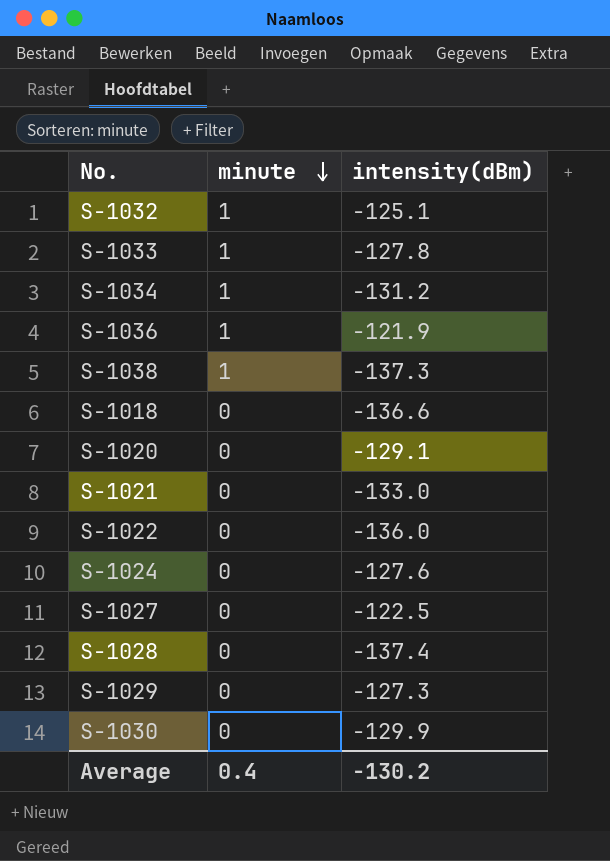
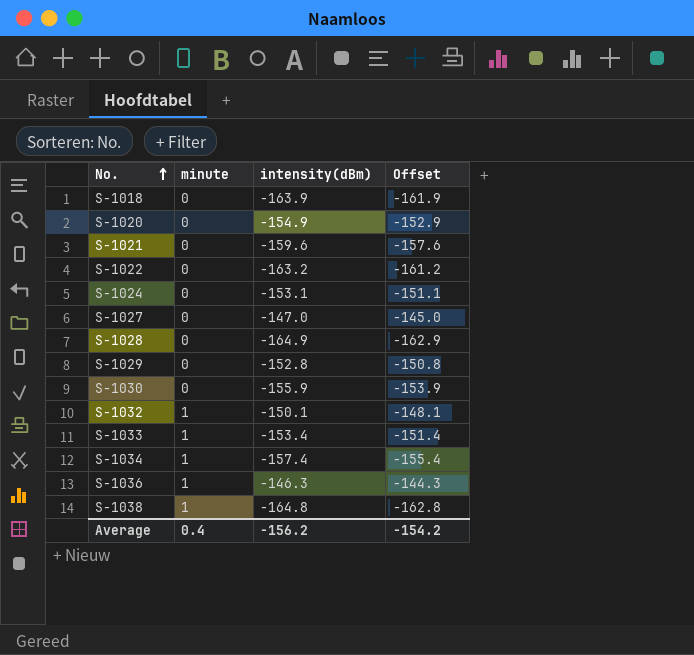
row order: minute descending -> No. ascending
column Offset | formula: none -> [intensity(dBm)] + 2
S-1018 | intensity(dBm): -136.6 -> -163.9
S-1020 | intensity(dBm): -129.1 -> -154.9
S-1021 | intensity(dBm): -133.0 -> -159.6
S-1022 | intensity(dBm): -136.0 -> -163.2
S-1024 | intensity(dBm): -127.6 -> -153.1
S-1027 | intensity(dBm): -122.5 -> -147.0
S-1028 | intensity(dBm): -137.4 -> -164.9
S-1029 | intensity(dBm): -127.3 -> -152.8
S-1030 | intensity(dBm): -129.9 -> -155.9
S-1032 | intensity(dBm): -125.1 -> -150.1
S-1033 | intensity(dBm): -127.8 -> -153.4
S-1034 | intensity(dBm): -131.2 -> -157.4
S-1036 | intensity(dBm): -121.9 -> -146.3
S-1038 | intensity(dBm): -137.3 -> -164.8
Average | intensity(dBm): -130.2 -> -156.2

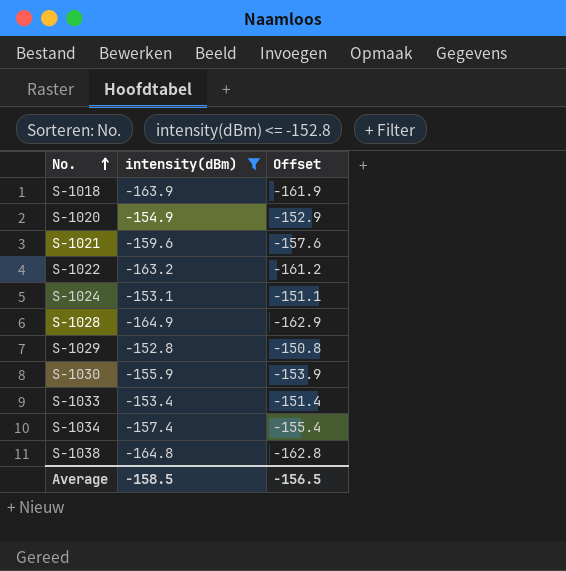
filter: none -> intensity(dBm) <= -152.8
column minute | position: 2 -> none
Average | intensity(dBm): -156.2 -> -158.5
Average | Offset: -154.2 -> -156.5

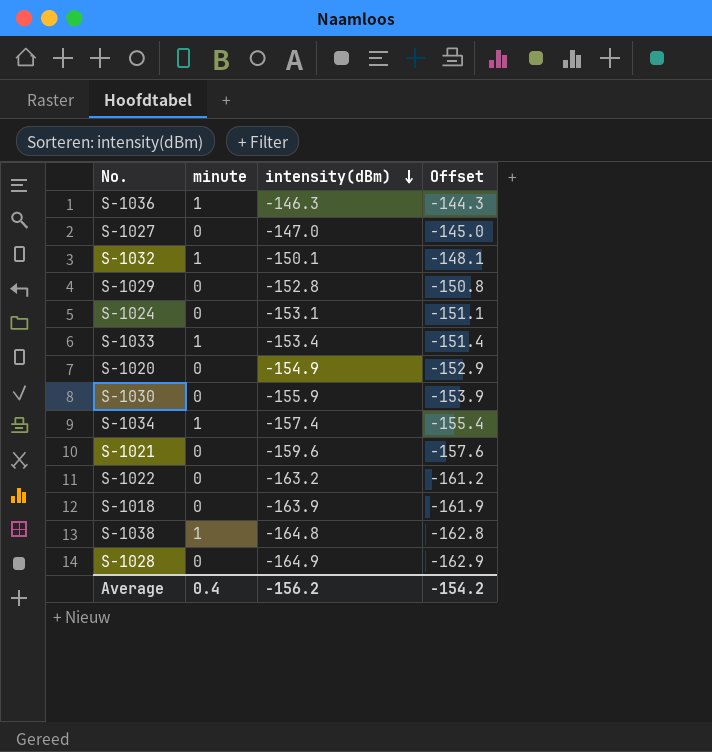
filter: intensity(dBm) <= -152.8 -> none
row order: No. ascending -> intensity(dBm) descending
column minute | position: none -> 2
Average | intensity(dBm): -158.5 -> -156.2
Average | Offset: -156.5 -> -154.2

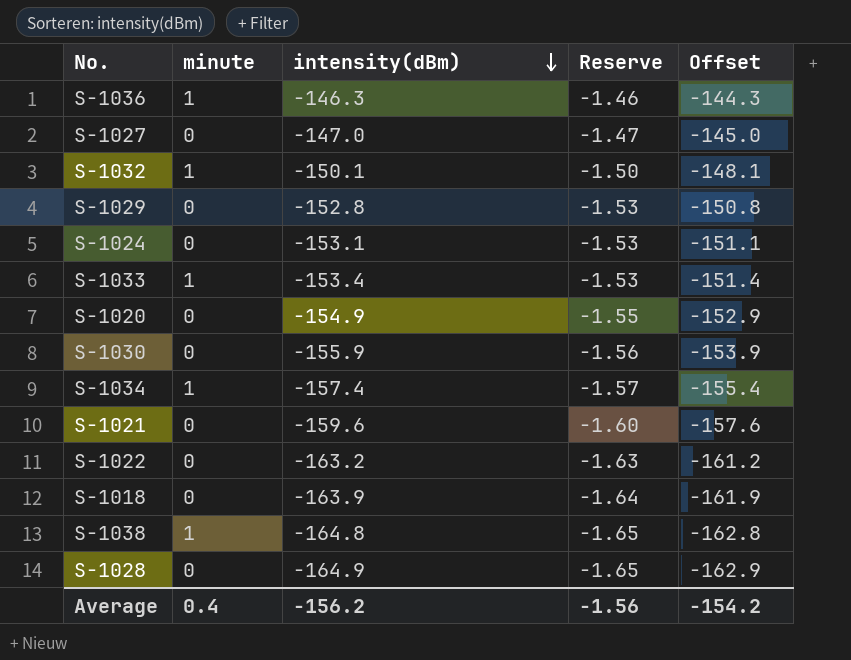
column Reserve | formula: none -> [intensity(dBm)] * 0.01

